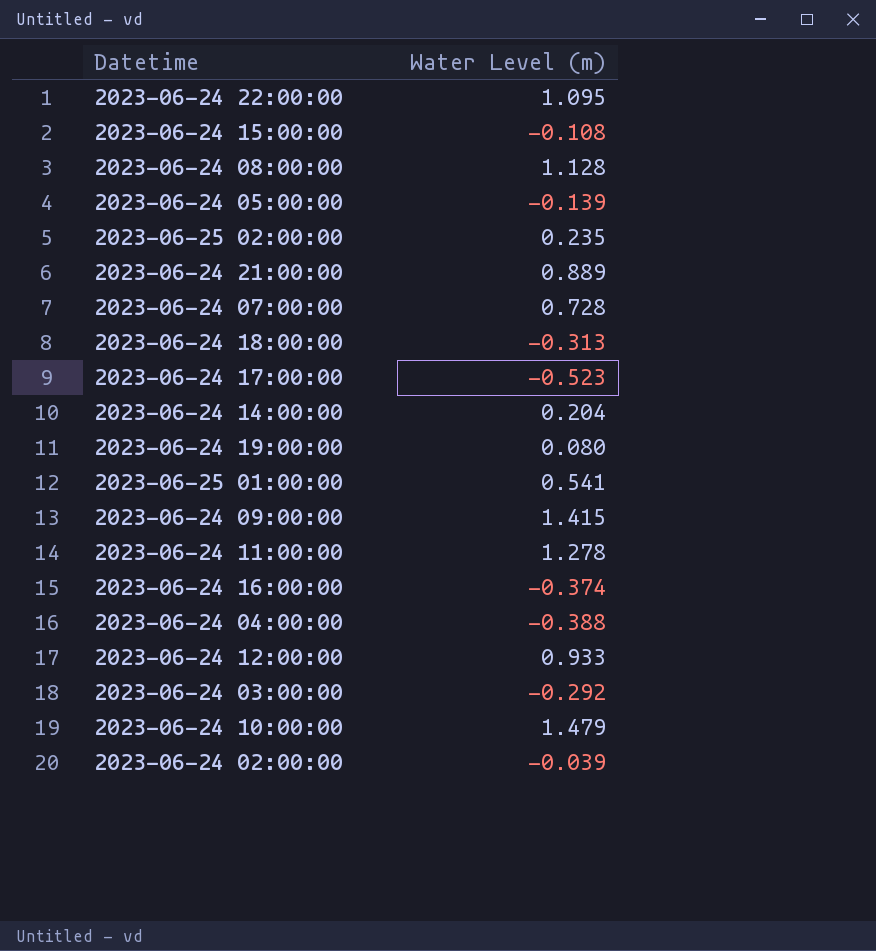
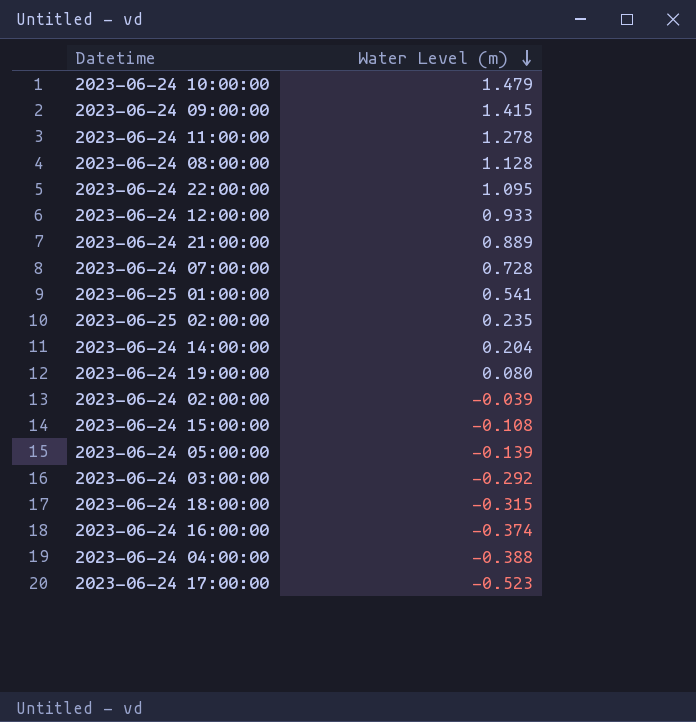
row order: none -> Water Level (m) descending
2023-06-24 18:00:00 | Water Level (m): -0.313 -> -0.315

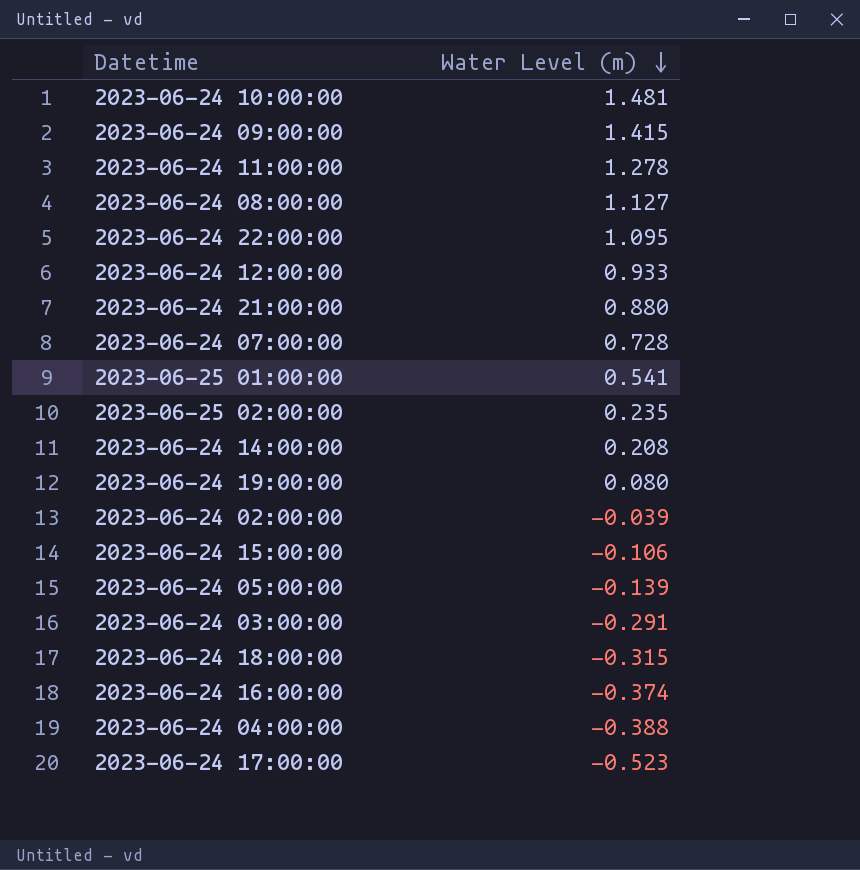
2023-06-24 10:00:00 | Water Level (m): 1.479 -> 1.481
2023-06-24 08:00:00 | Water Level (m): 1.128 -> 1.127
2023-06-24 21:00:00 | Water Level (m): 0.889 -> 0.880
2023-06-24 14:00:00 | Water Level (m): 0.204 -> 0.208
2023-06-24 15:00:00 | Water Level (m): -0.108 -> -0.106
2023-06-24 03:00:00 | Water Level (m): -0.292 -> -0.291

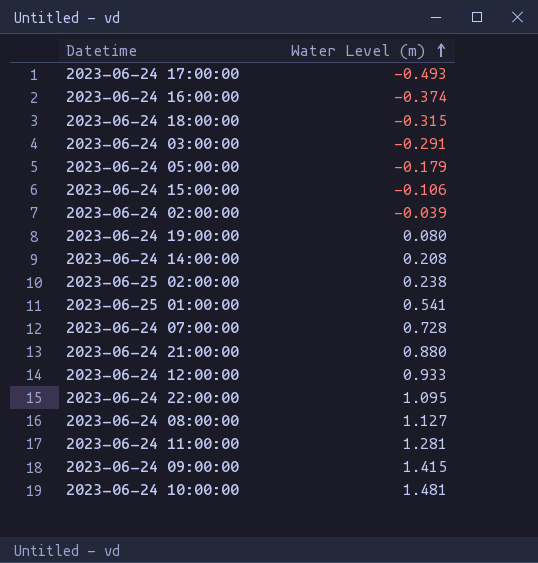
row order: Water Level (m) descending -> Water Level (m) ascending
row 2023-06-24 04:00:00: -0.388 -> none
2023-06-24 17:00:00 | Water Level (m): -0.523 -> -0.493
2023-06-24 05:00:00 | Water Level (m): -0.139 -> -0.179
2023-06-25 02:00:00 | Water Level (m): 0.235 -> 0.238
2023-06-24 11:00:00 | Water Level (m): 1.278 -> 1.281

